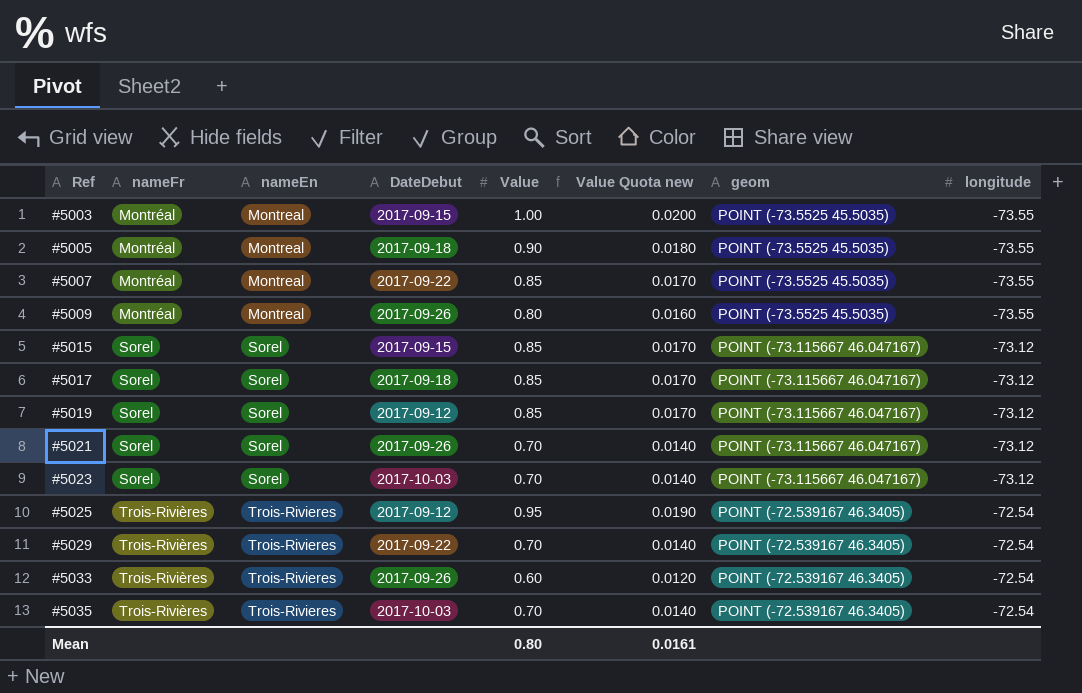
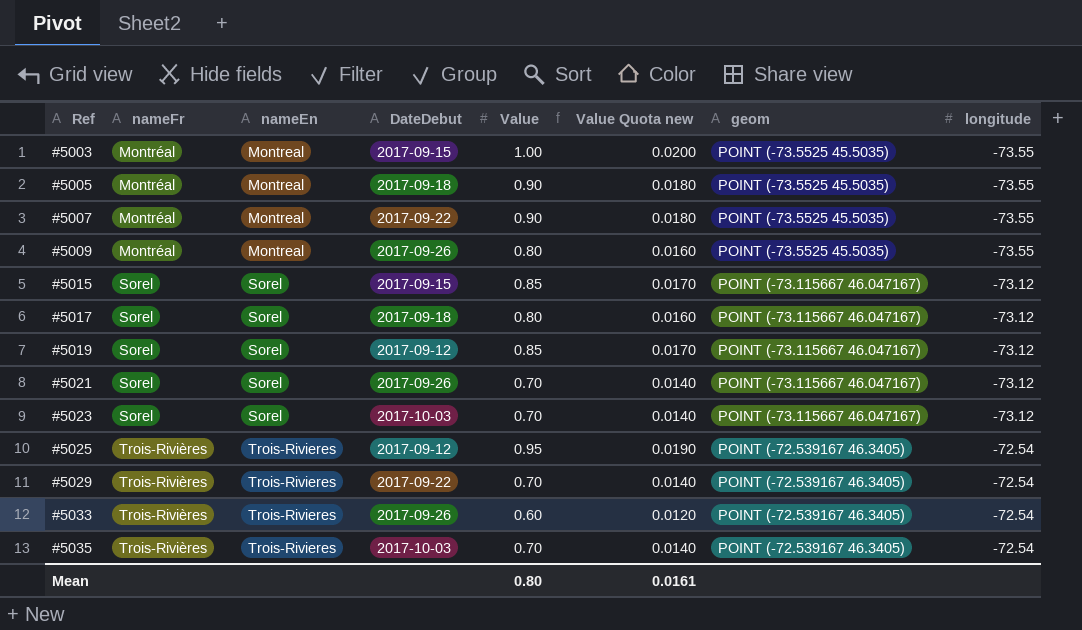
#5007 | Value: 0.85 -> 0.90
#5007 | Value Quota new: 0.0170 -> 0.0180
#5017 | Value: 0.85 -> 0.80
#5017 | Value Quota new: 0.0170 -> 0.0160

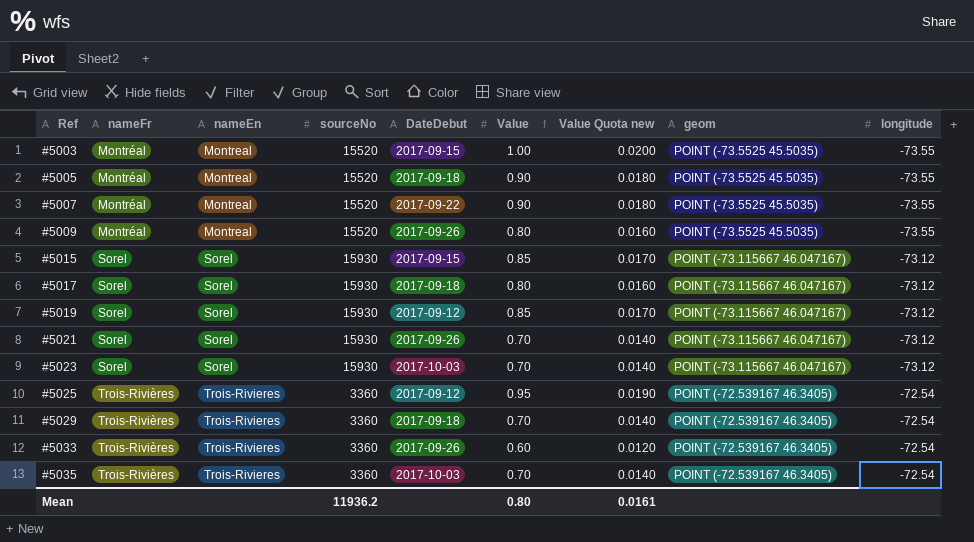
column sourceNo | position: none -> 4
#5029 | DateDebut: 2017-09-22 -> 2017-09-18

